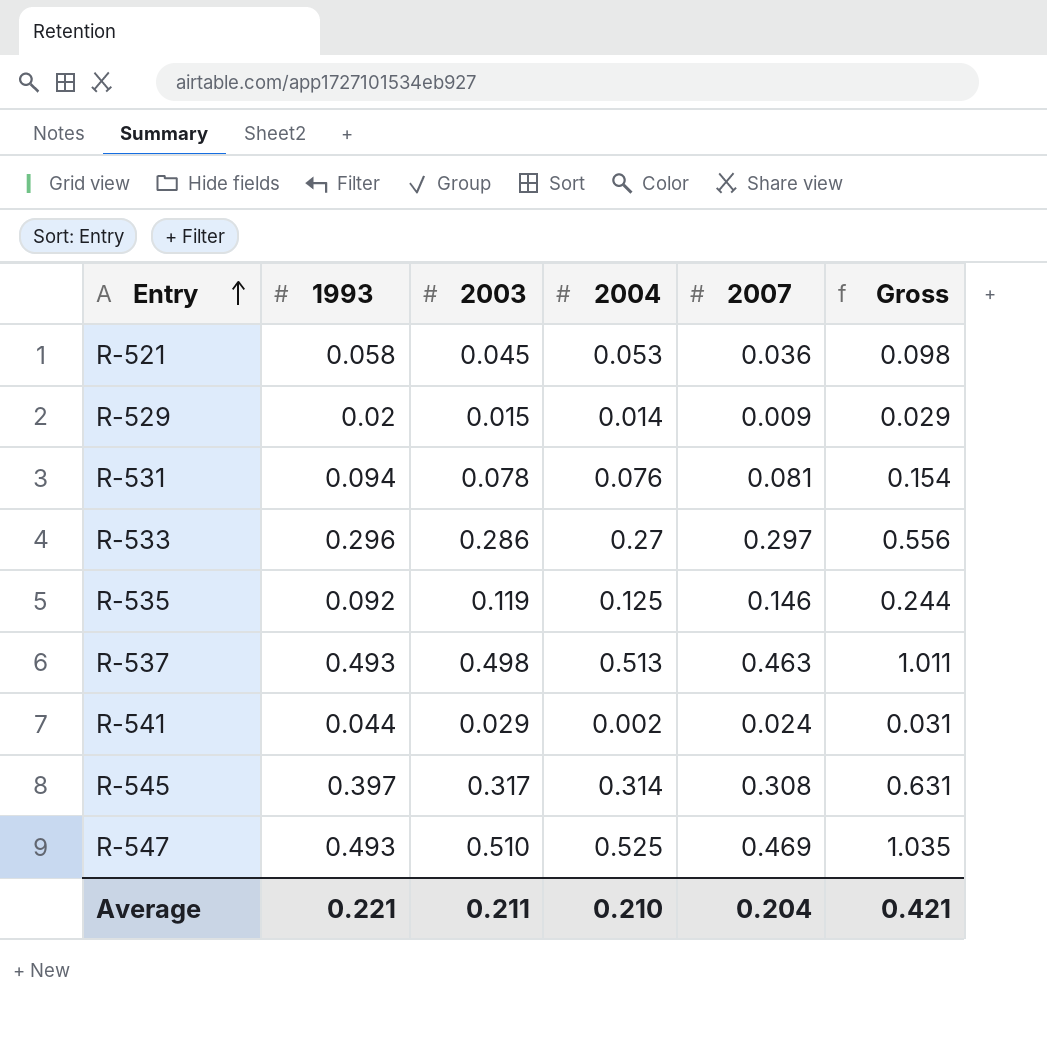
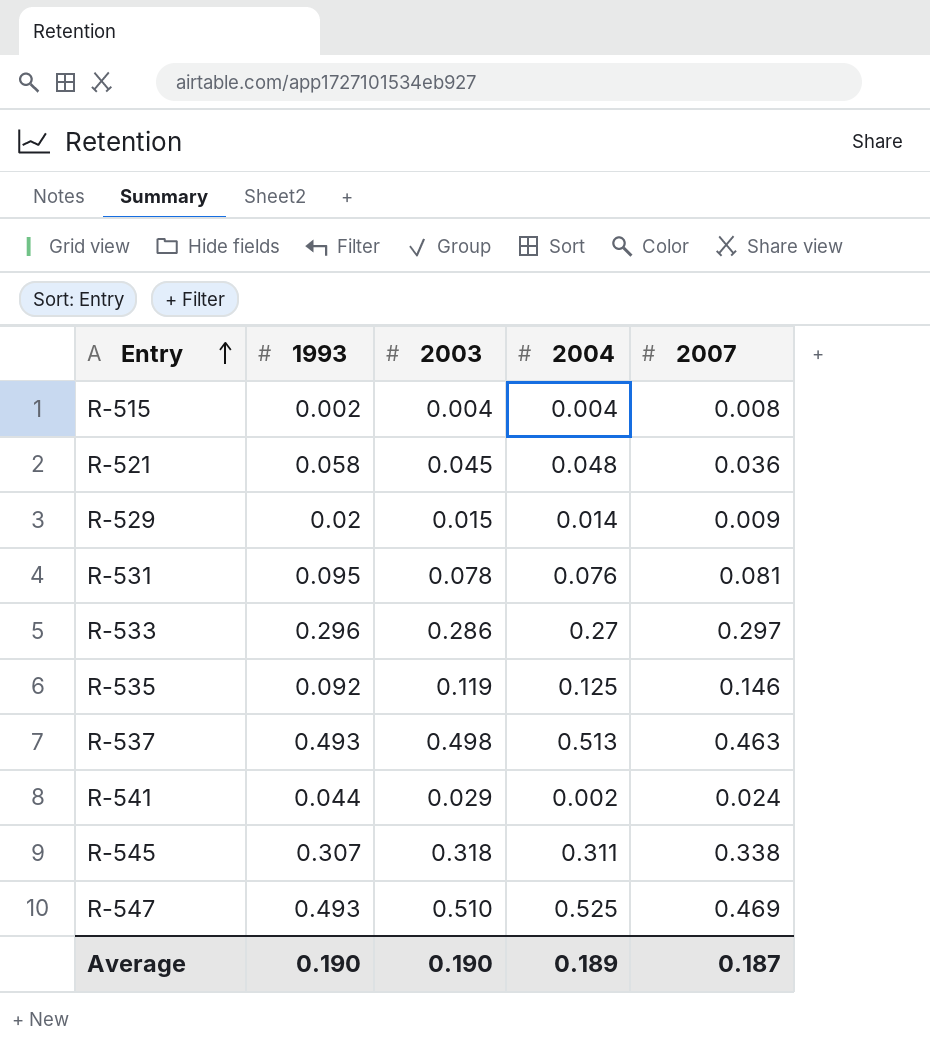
column Gross | formula: [2003] + [2004] -> none
row R-515: none -> 0.002 | 0.004 | 0.004 | 0.008
R-521 | 2004: 0.053 -> 0.048
R-531 | 1993: 0.094 -> 0.095
R-545 | 1993: 0.397 -> 0.307
R-545 | 2003: 0.317 -> 0.318
R-545 | 2004: 0.314 -> 0.311
R-545 | 2007: 0.308 -> 0.338
Average | 1993: 0.221 -> 0.190
Average | 2003: 0.211 -> 0.190
Average | 2004: 0.210 -> 0.189
Average | 2007: 0.204 -> 0.187

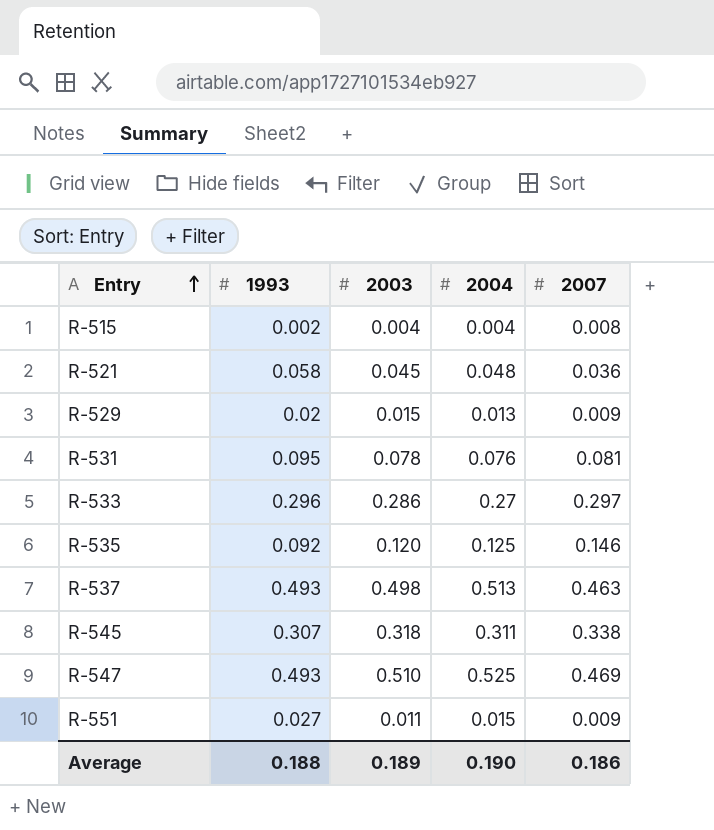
row R-541: 0.044 | 0.029 | 0.002 | 0.024 -> none
R-529 | 2004: 0.014 -> 0.013
R-535 | 2003: 0.119 -> 0.120
row R-551: none -> 0.027 | 0.011 | 0.015 | 0.009
Average | 1993: 0.190 -> 0.188
Average | 2003: 0.190 -> 0.189
Average | 2004: 0.189 -> 0.190
Average | 2007: 0.187 -> 0.186

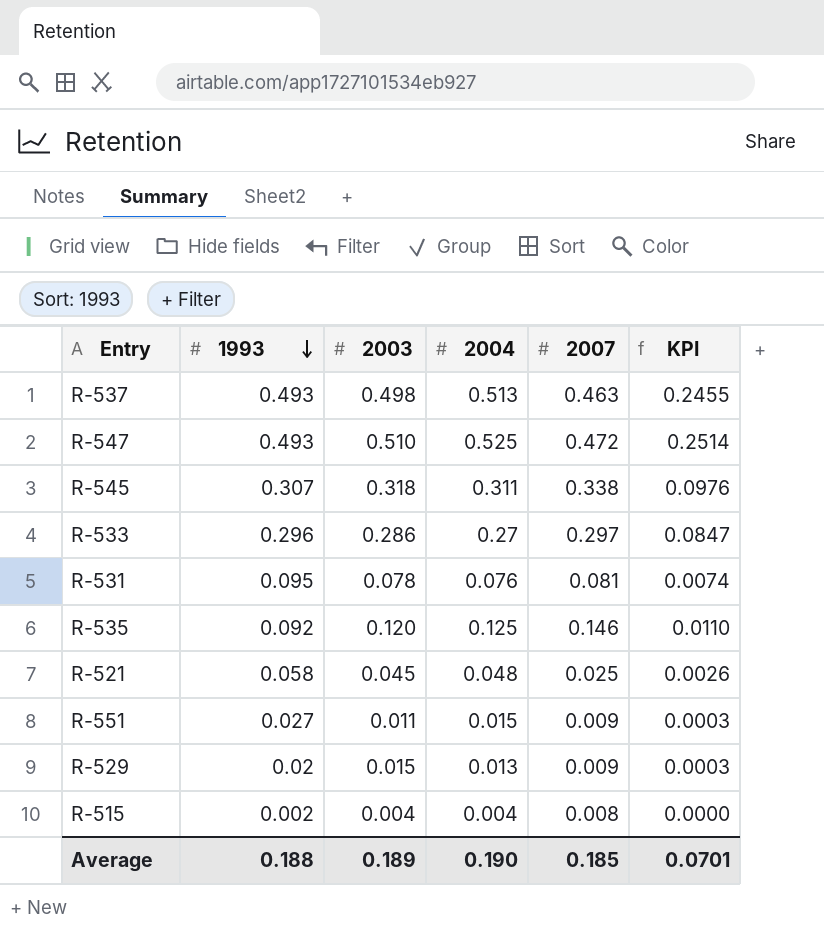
row order: Entry ascending -> 1993 descending
column KPI | formula: none -> [1993] * [2003]
R-547 | 2007: 0.469 -> 0.472
R-521 | 2007: 0.036 -> 0.025
Average | 2007: 0.186 -> 0.185

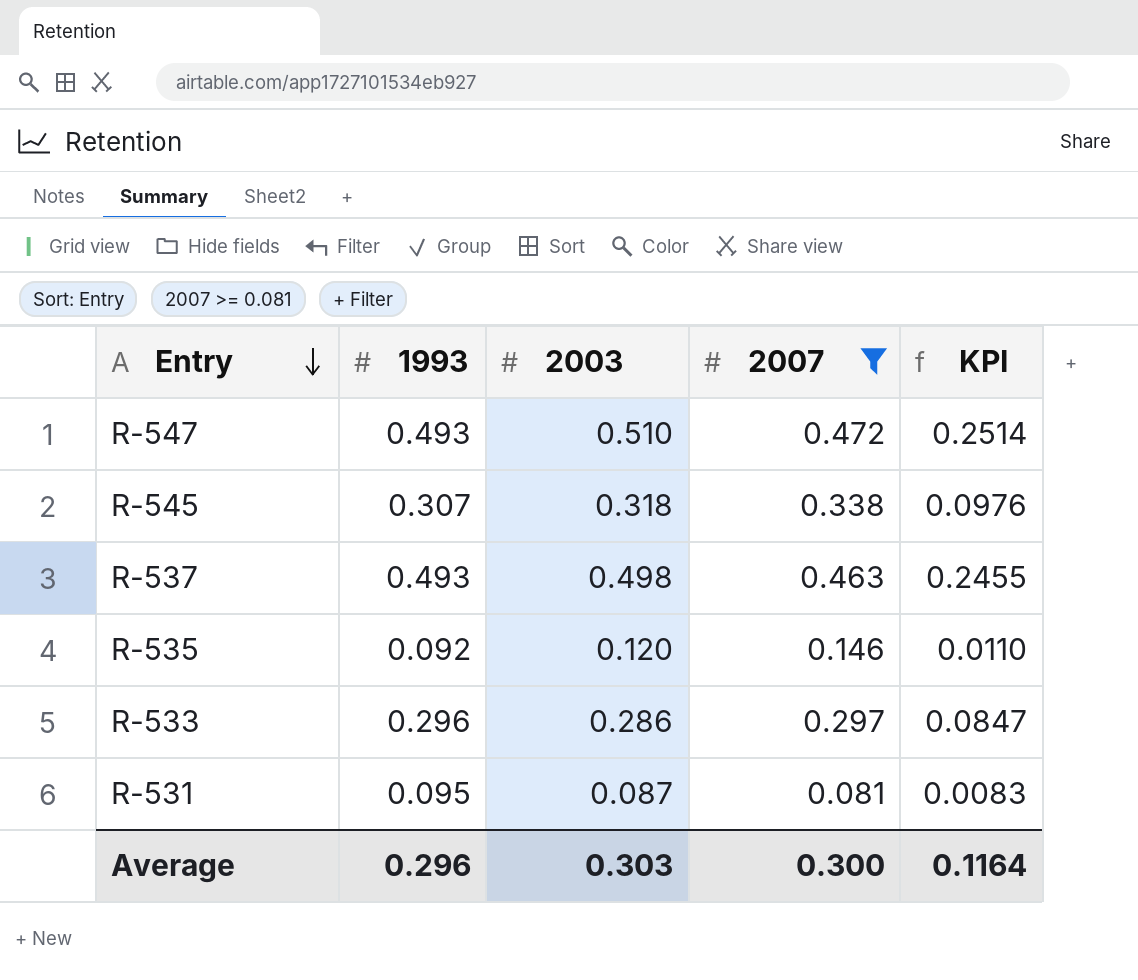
filter: none -> 2007 >= 0.081
row order: 1993 descending -> Entry descending
column 2004 | position: 4 -> none
R-531 | 2003: 0.078 -> 0.087
R-531 | KPI: 0.0074 -> 0.0083
Average | 1993: 0.188 -> 0.296
Average | 2003: 0.189 -> 0.303
Average | 2007: 0.185 -> 0.300
Average | KPI: 0.0701 -> 0.1164

